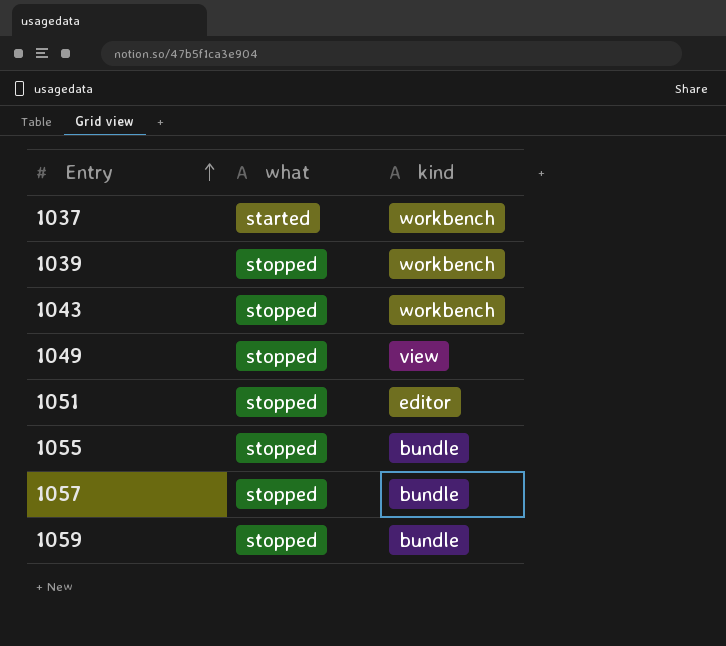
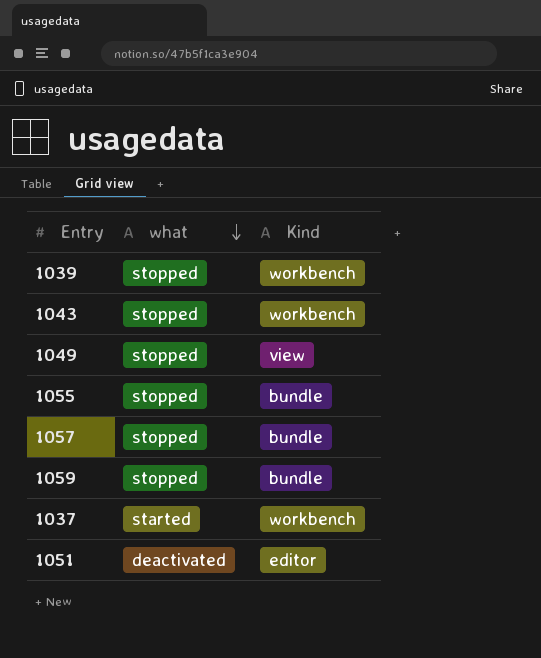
row order: Entry ascending -> what descending
column name: kind -> Kind
1051 | what: stopped -> deactivated

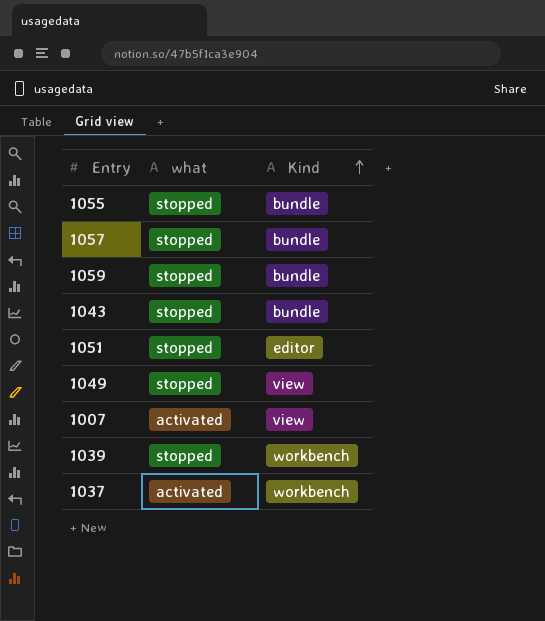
row order: what descending -> Kind ascending
1043 | Kind: workbench -> bundle
1051 | what: deactivated -> stopped
row 1007: none -> activated | view
1037 | what: started -> activated

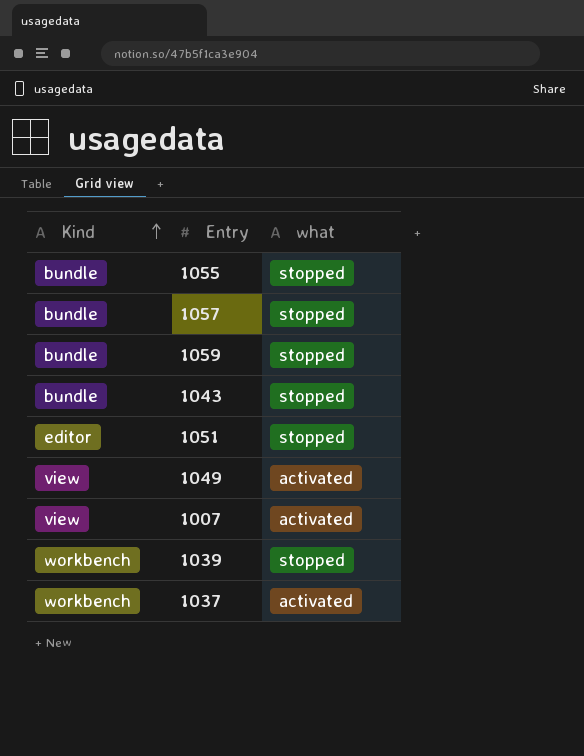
column Kind | position: 3 -> 1
1049 | what: stopped -> activated

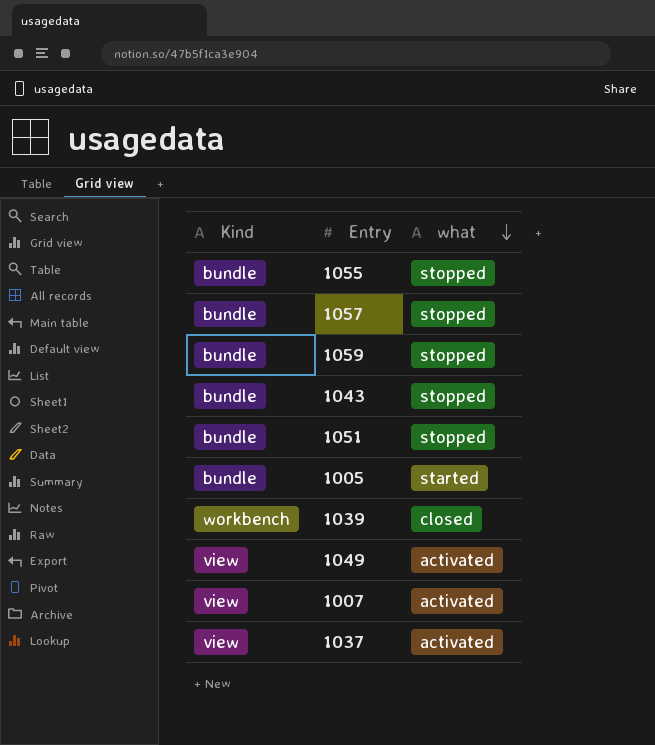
row order: Kind ascending -> what descending
1051 | Kind: editor -> bundle
row 1005: none -> bundle | started
1039 | what: stopped -> closed
1037 | Kind: workbench -> view

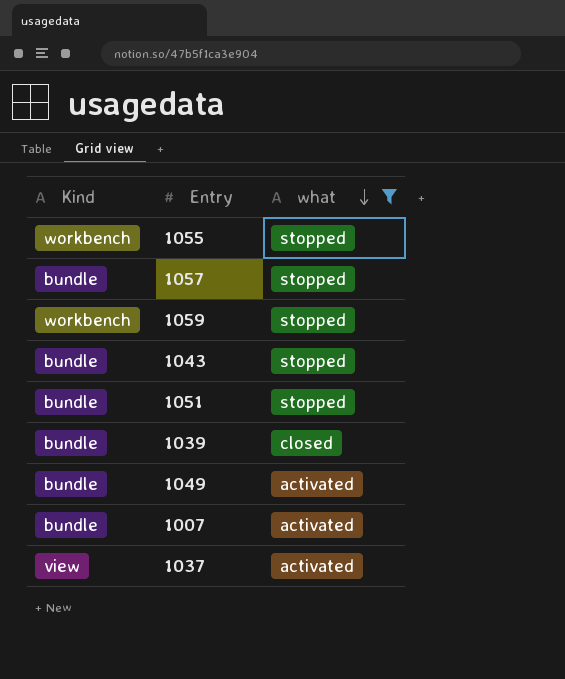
filter: none -> what != started
1055 | Kind: bundle -> workbench
1059 | Kind: bundle -> workbench
1039 | Kind: workbench -> bundle
1049 | Kind: view -> bundle
1007 | Kind: view -> bundle

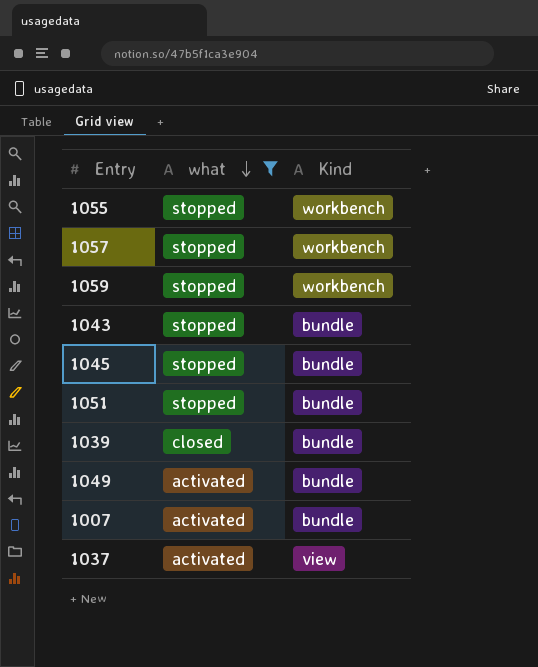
column Kind | position: 1 -> 3
1057 | Kind: bundle -> workbench
row 1045: none -> stopped | bundle

